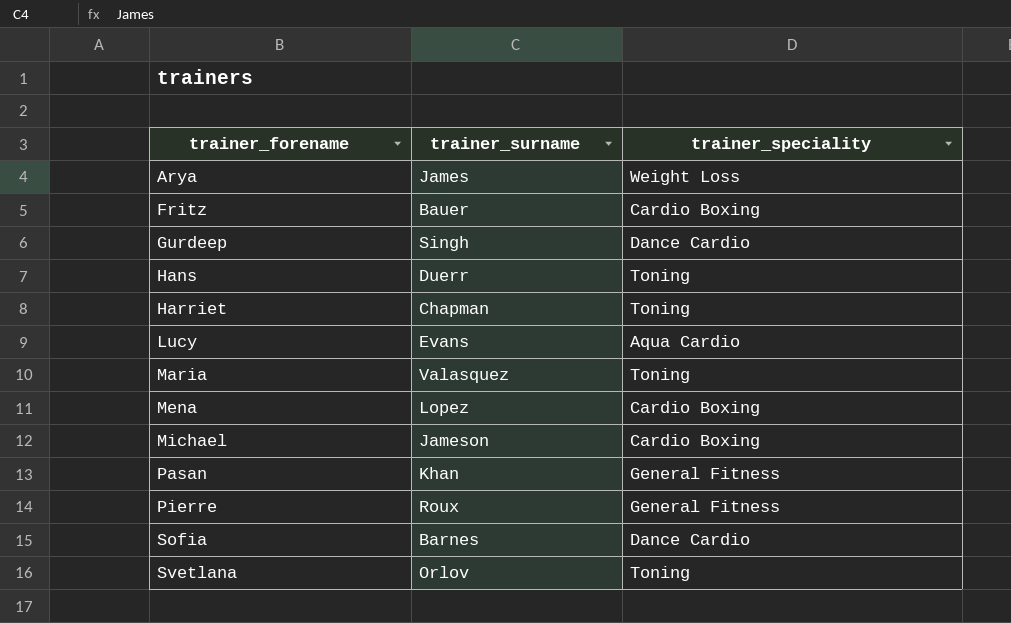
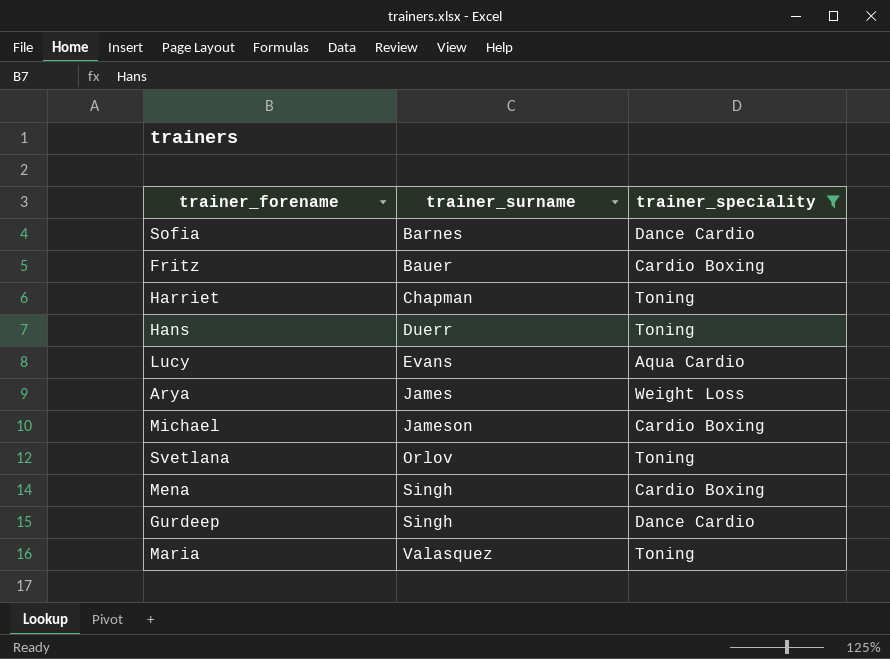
filter: none -> trainer_speciality != General Fitness
row order: trainer_forename ascending -> trainer_surname ascending
Mena | trainer_surname: Lopez -> Singh

